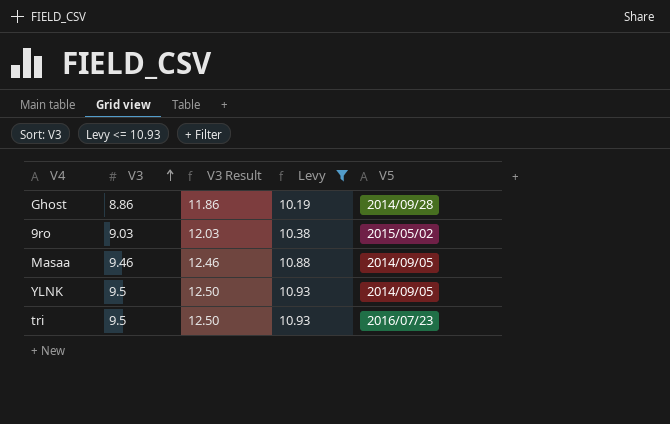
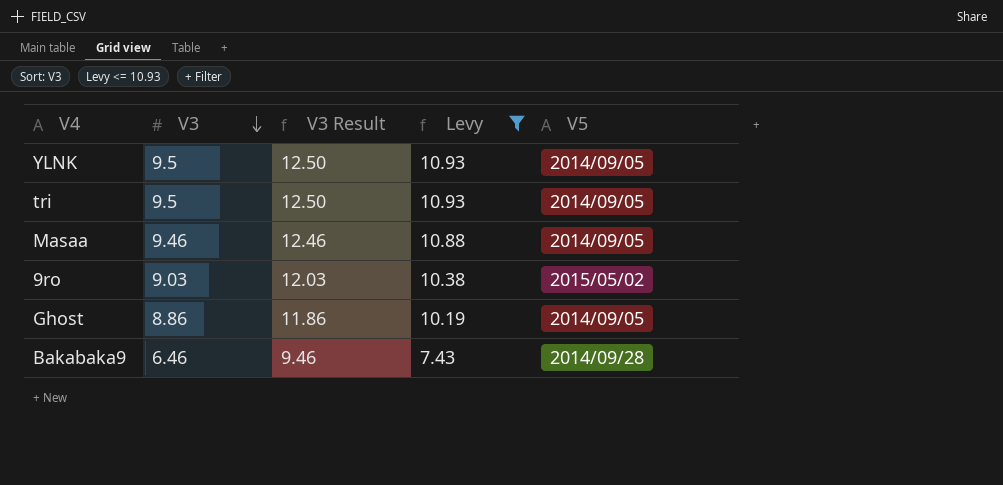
row order: V3 ascending -> V3 descending
tri | V5: 2016/07/23 -> 2014/09/05
Ghost | V5: 2014/09/28 -> 2014/09/05
row Bakabaka9: none -> 6.46 | 9.46 | 7.43 | 2014/09/28

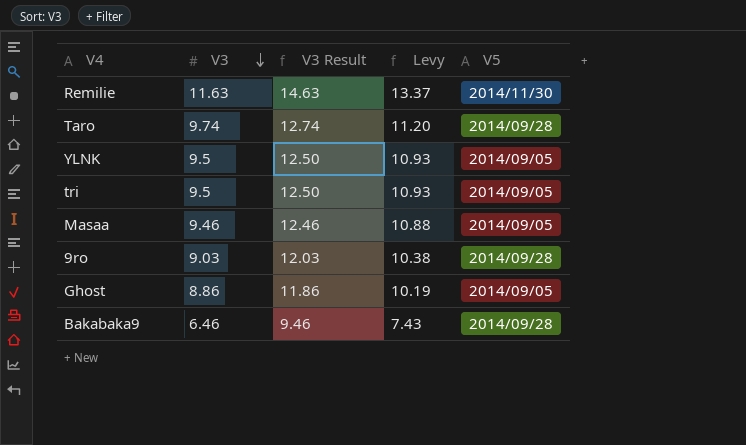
filter: Levy <= 10.93 -> none
9ro | V5: 2015/05/02 -> 2014/09/28

